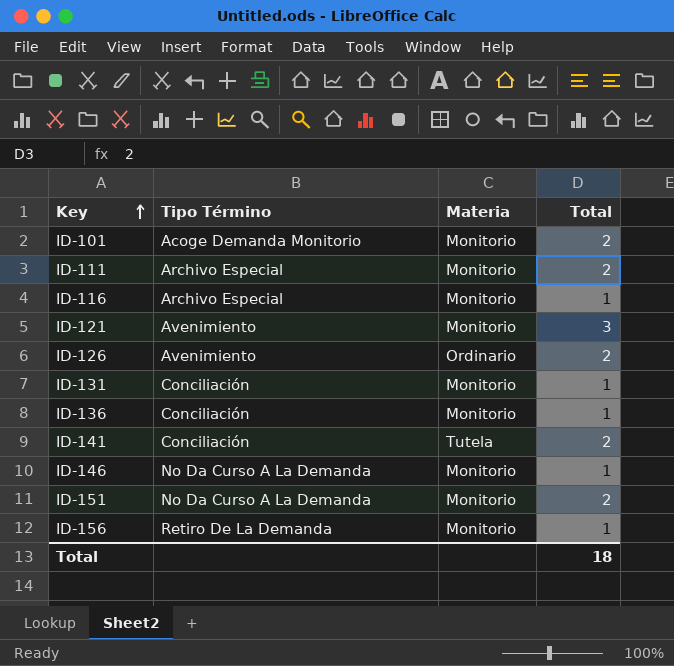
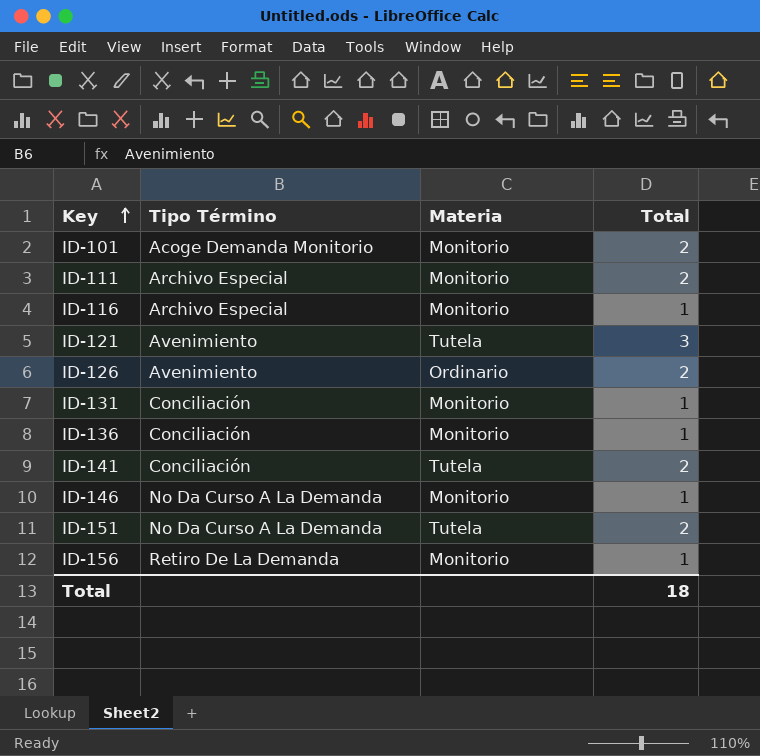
ID-121 | Materia: Monitorio -> Tutela
ID-151 | Materia: Monitorio -> Tutela

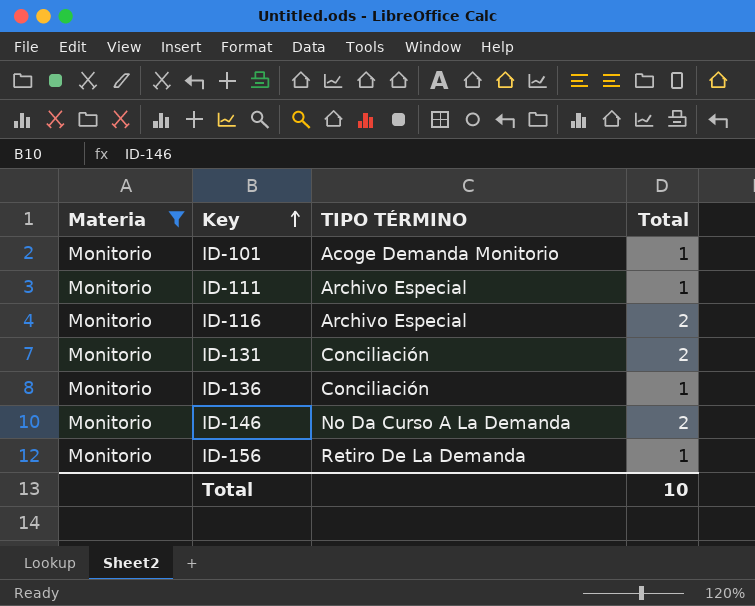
filter: none -> Materia = Monitorio
column Materia | position: 3 -> 1
column name: Tipo Término -> TIPO TÉRMINO
ID-101 | Total: 2 -> 1
ID-111 | Total: 2 -> 1
ID-116 | Total: 1 -> 2
ID-131 | Total: 1 -> 2
ID-146 | Total: 1 -> 2
Total | Total: 18 -> 10

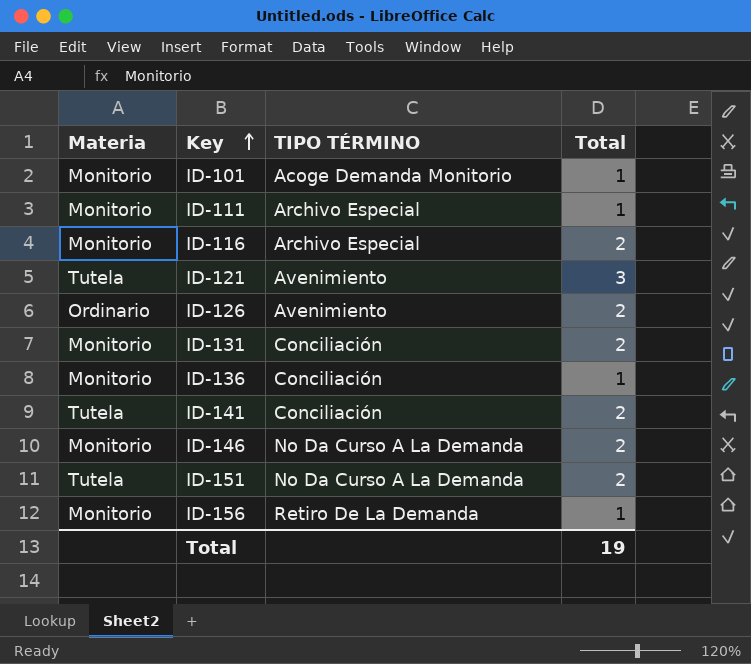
filter: Materia = Monitorio -> none
Total | Total: 10 -> 19

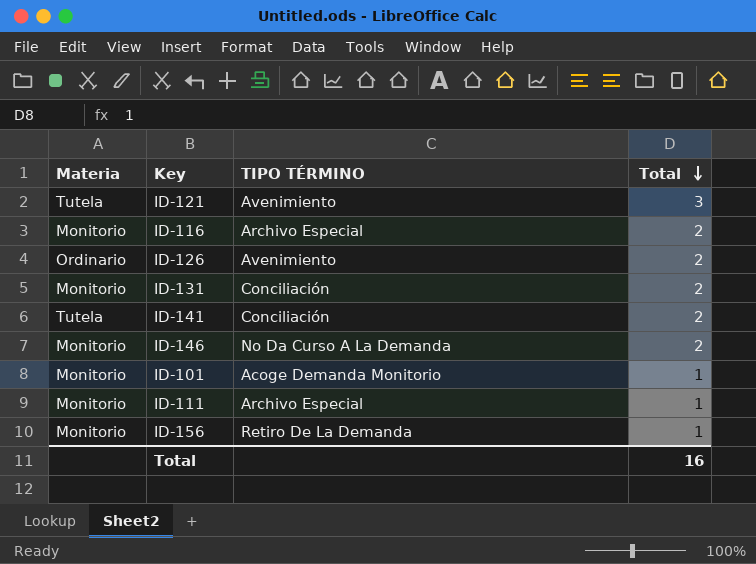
row order: Key ascending -> Total descending
row ID-136: Monitorio | Conciliación | 1 -> none
row ID-151: Tutela | No Da Curso A La Demanda | 2 -> none
Total | Total: 19 -> 16

